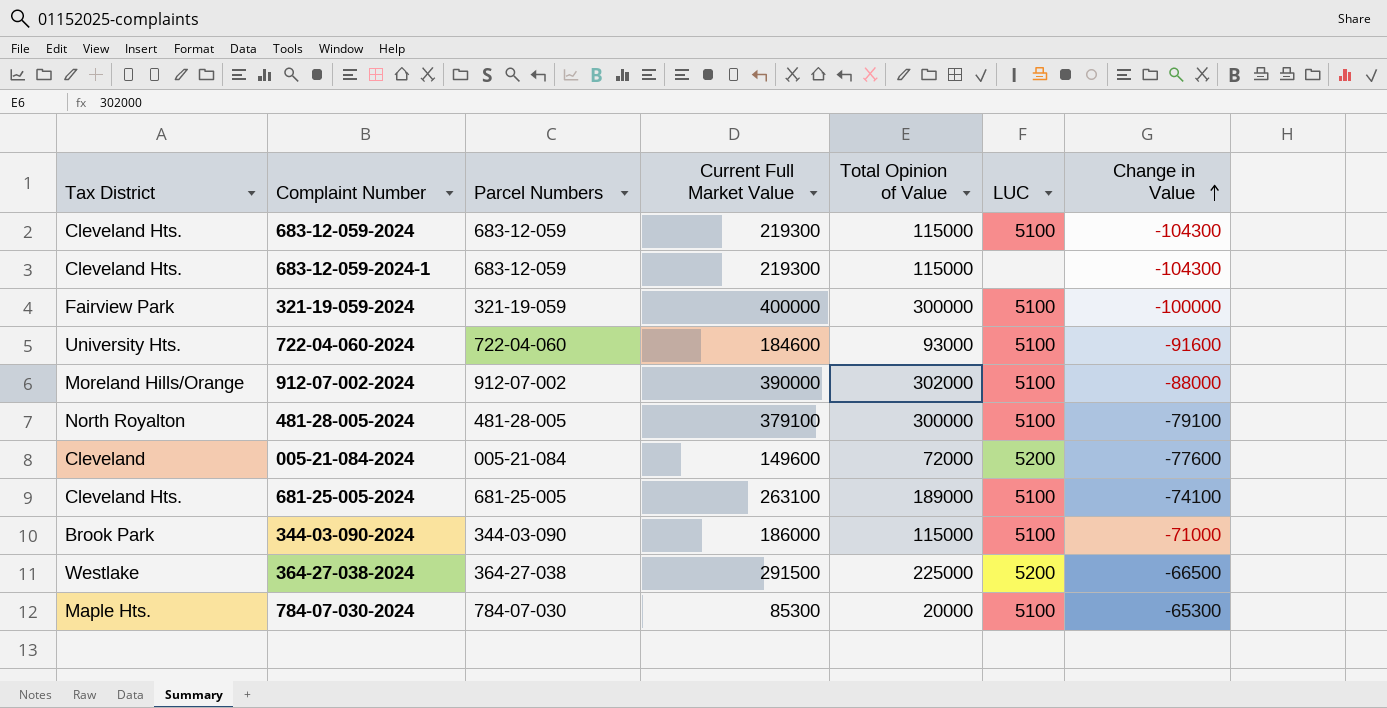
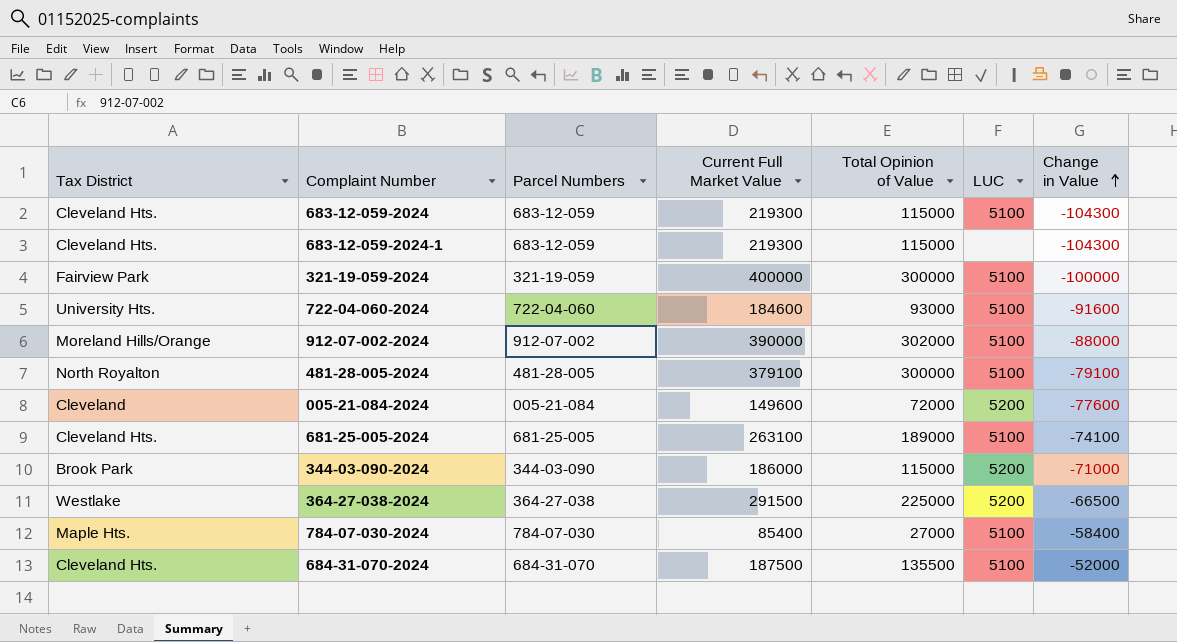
344-03-090-2024 | LUC: 5100 -> 5200
784-07-030-2024 | Current Full Market Value: 85300 -> 85400
784-07-030-2024 | Total Opinion of Value: 20000 -> 27000
784-07-030-2024 | Change in Value: -65300 -> -58400
row 684-31-070-2024: none -> Cleveland Hts. | 684-31-070 | 187500 | 135500 | 5100 | -52000

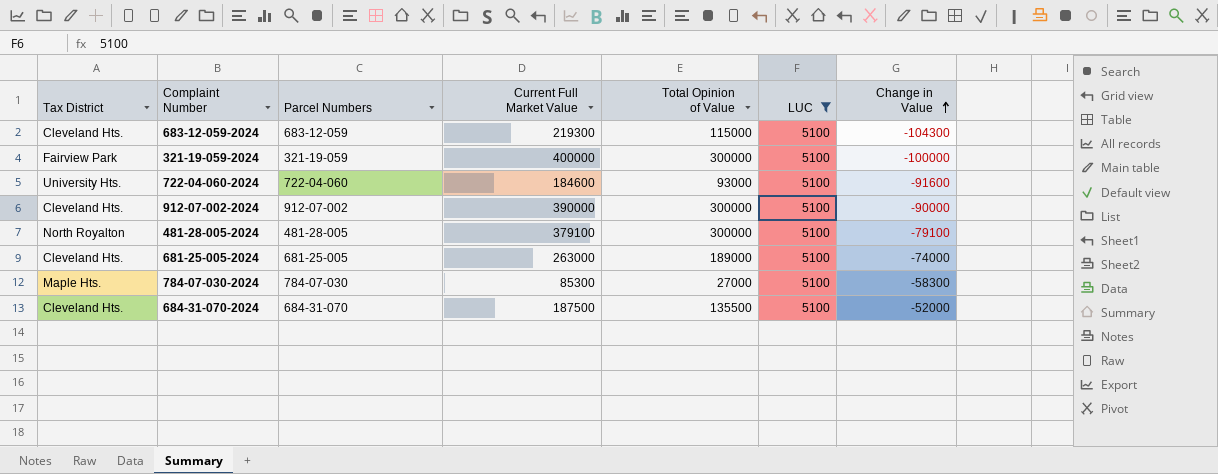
filter: none -> LUC = 5100
912-07-002-2024 | Tax District: Moreland Hills/Orange -> Cleveland Hts.
912-07-002-2024 | Total Opinion of Value: 302000 -> 300000
912-07-002-2024 | Change in Value: -88000 -> -90000
681-25-005-2024 | Current Full Market Value: 263100 -> 263000
681-25-005-2024 | Change in Value: -74100 -> -74000
784-07-030-2024 | Current Full Market Value: 85400 -> 85300
784-07-030-2024 | Change in Value: -58400 -> -58300

